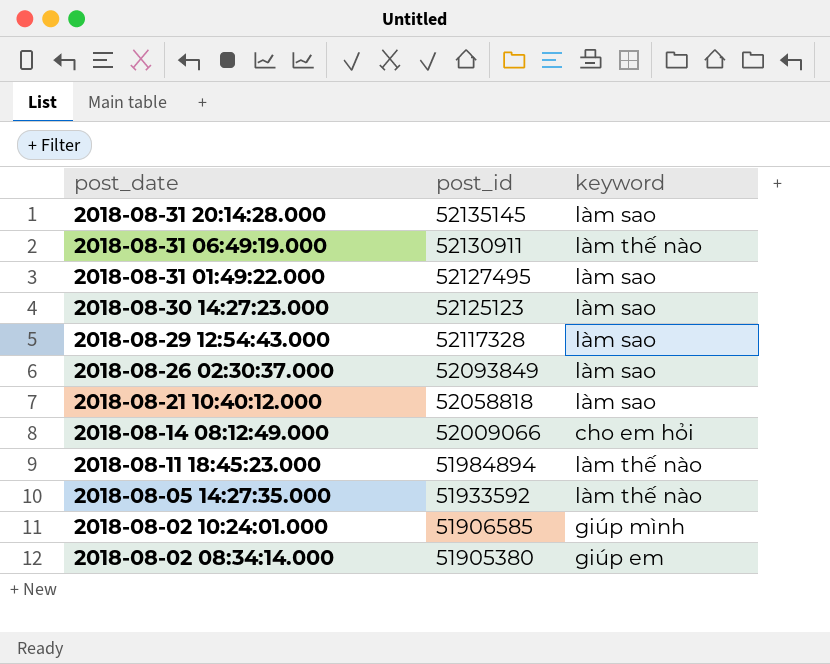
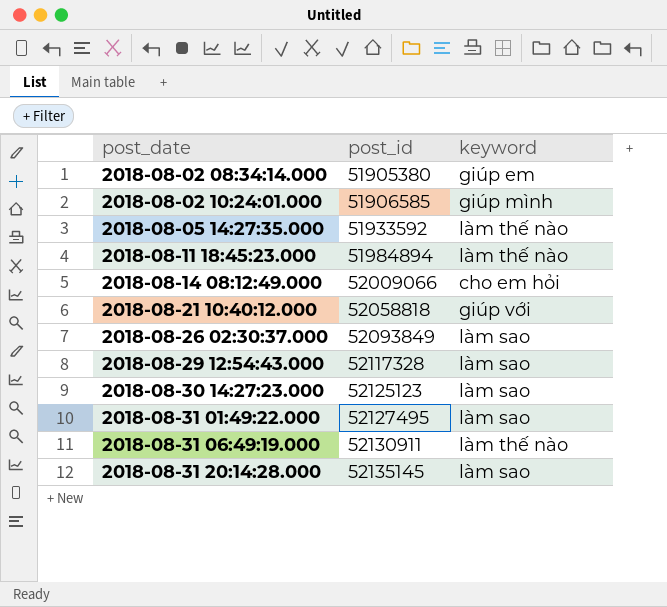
row order: post_date descending -> post_date ascending
2018-08-21 10:40:12.000 | keyword: làm sao -> giúp với

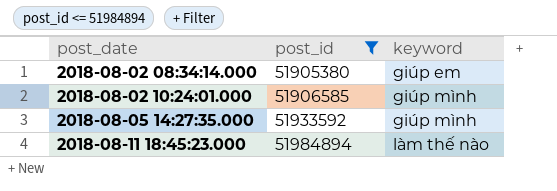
filter: none -> post_id <= 51984894
2018-08-05 14:27:35.000 | keyword: làm thế nào -> giúp mình

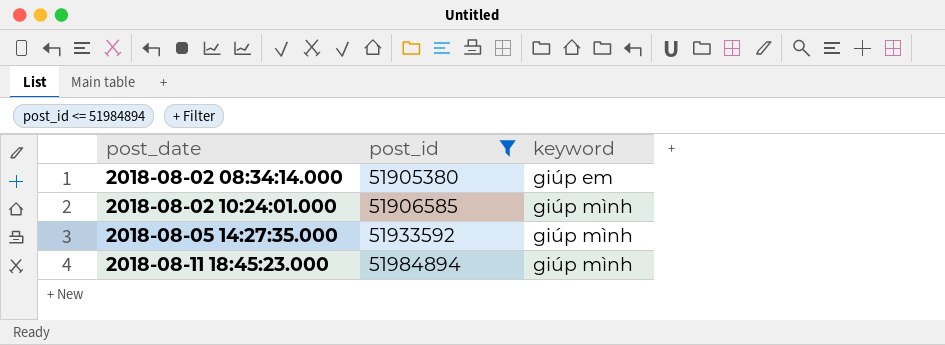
2018-08-11 18:45:23.000 | keyword: làm thế nào -> giúp mình

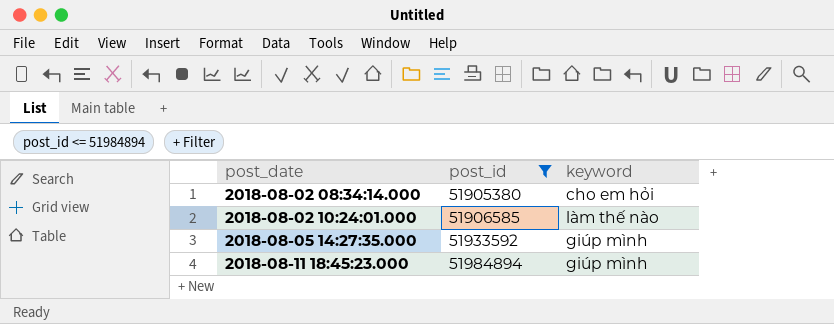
2018-08-02 08:34:14.000 | keyword: giúp em -> cho em hỏi
2018-08-02 10:24:01.000 | keyword: giúp mình -> làm thế nào

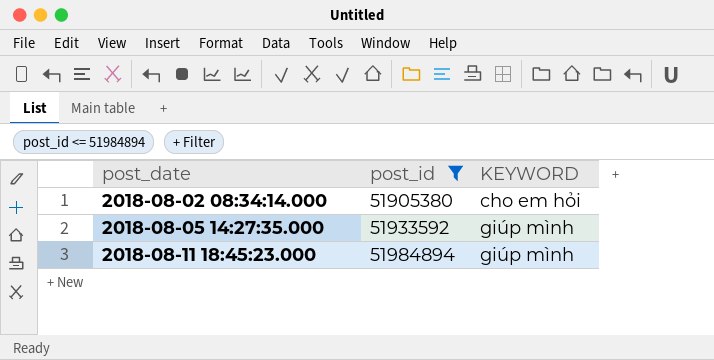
column name: keyword -> KEYWORD
row 2018-08-02 10:24:01.000: 51906585 | làm thế nào -> none

